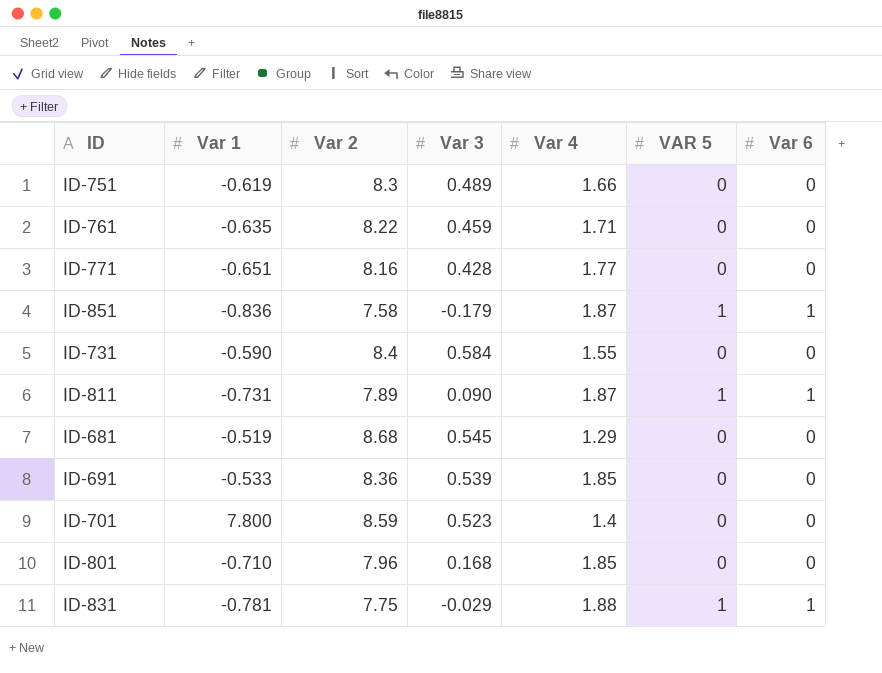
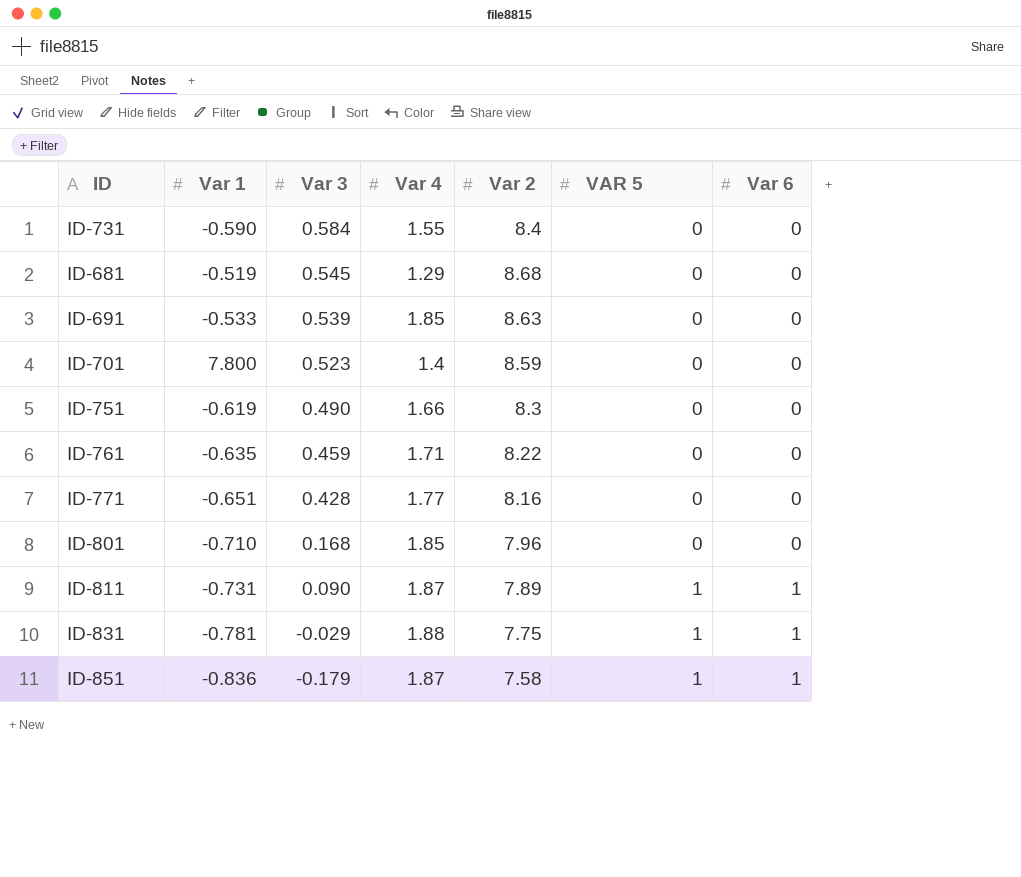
row order: none -> Var 3 descending
column Var 2 | position: 3 -> 5
ID-691 | Var 2: 8.36 -> 8.63
ID-751 | Var 3: 0.489 -> 0.490

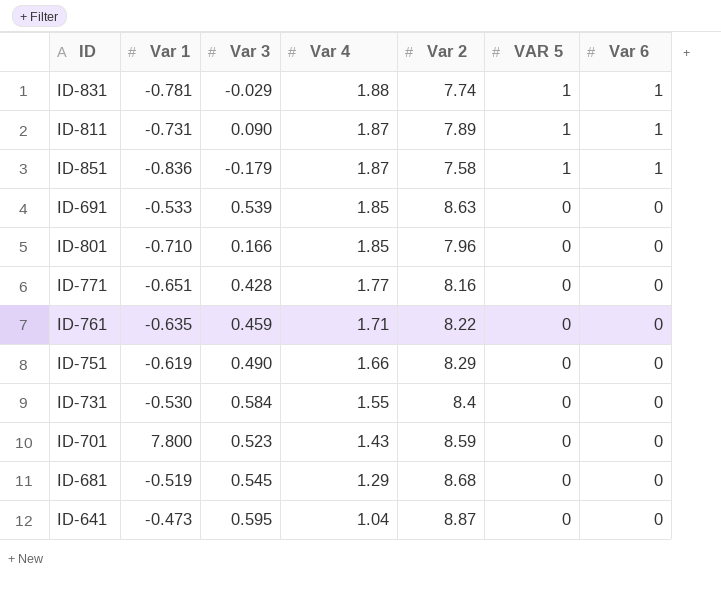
row order: Var 3 descending -> Var 4 descending
ID-831 | Var 2: 7.75 -> 7.74
ID-801 | Var 3: 0.168 -> 0.166
ID-751 | Var 2: 8.3 -> 8.29
ID-731 | Var 1: -0.590 -> -0.530
ID-701 | Var 4: 1.4 -> 1.43
row ID-641: none -> -0.473 | 0.595 | 1.04 | 8.87 | 0 | 0

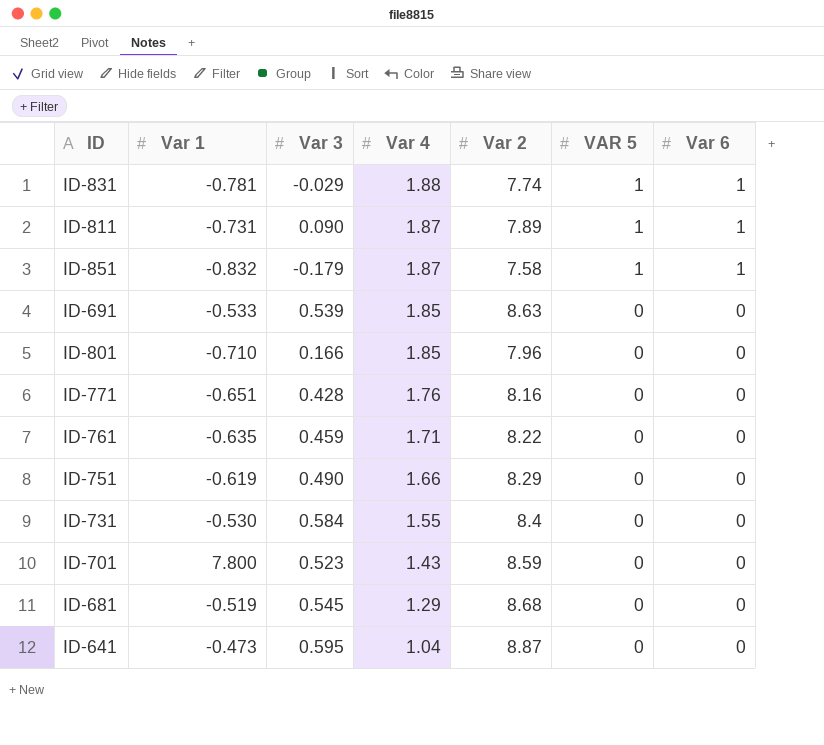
ID-851 | Var 1: -0.836 -> -0.832
ID-771 | Var 4: 1.77 -> 1.76

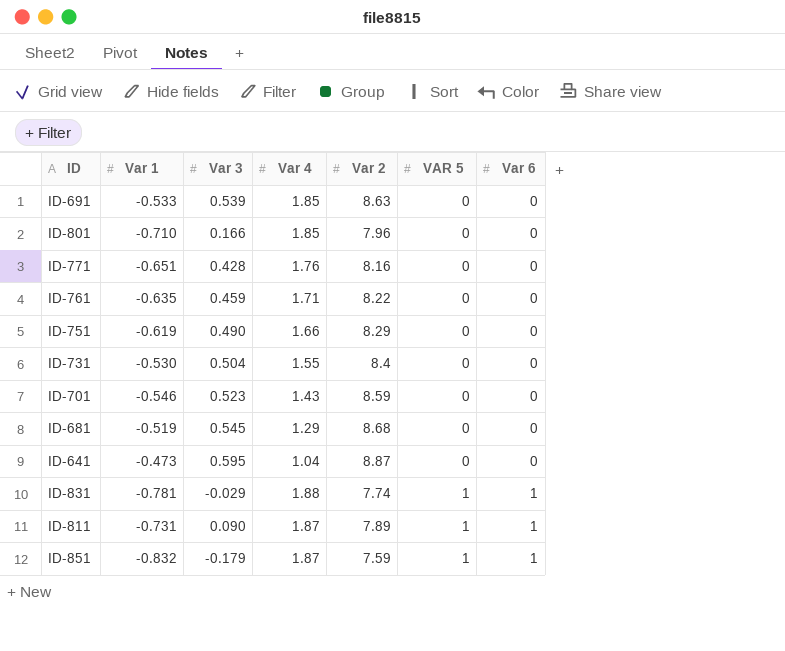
row order: Var 4 descending -> VAR 5 ascending
ID-731 | Var 3: 0.584 -> 0.504
ID-701 | Var 1: 7.800 -> -0.546
ID-851 | Var 2: 7.58 -> 7.59

